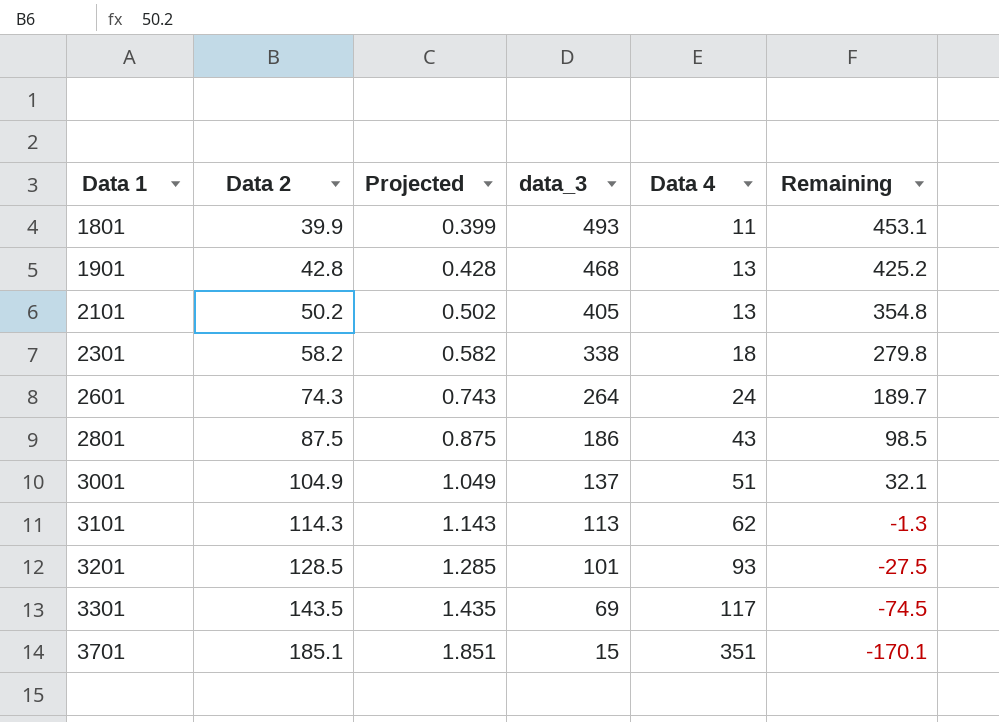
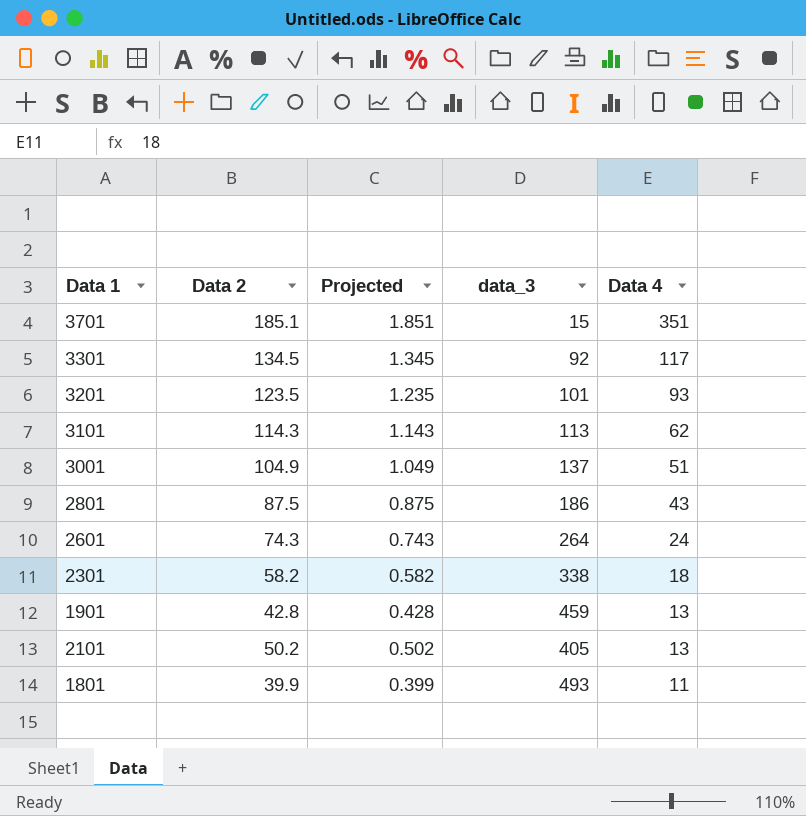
row order: Data 1 ascending -> Data 4 descending
column Remaining | formula: [data_3] - [Data 2] -> none
3301 | Data 2: 143.5 -> 134.5
3301 | Projected: 1.435 -> 1.345
3301 | data_3: 69 -> 92
3201 | Data 2: 128.5 -> 123.5
3201 | Projected: 1.285 -> 1.235
1901 | data_3: 468 -> 459

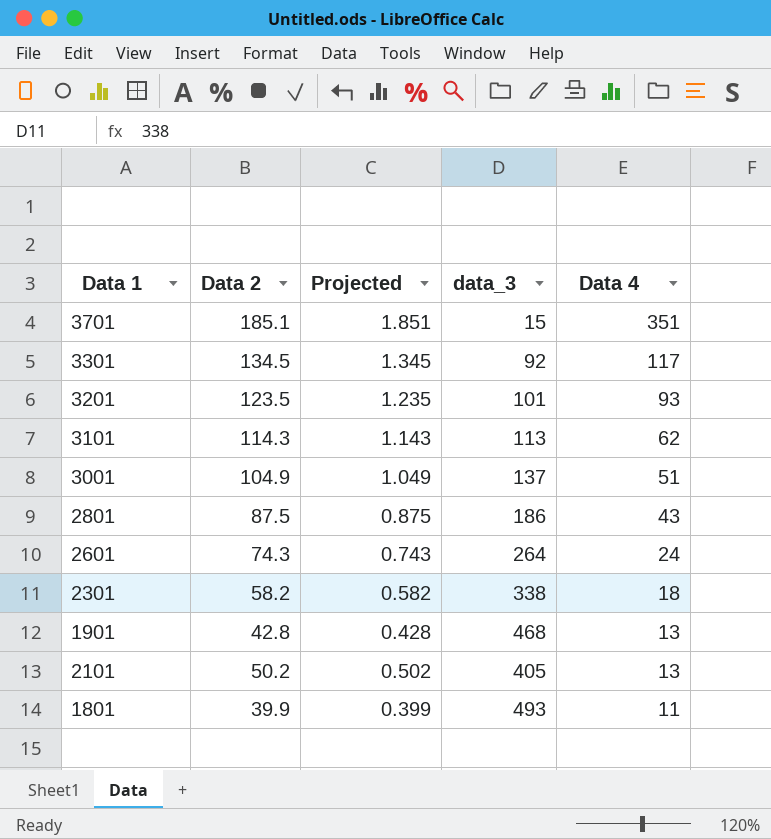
1901 | data_3: 459 -> 468

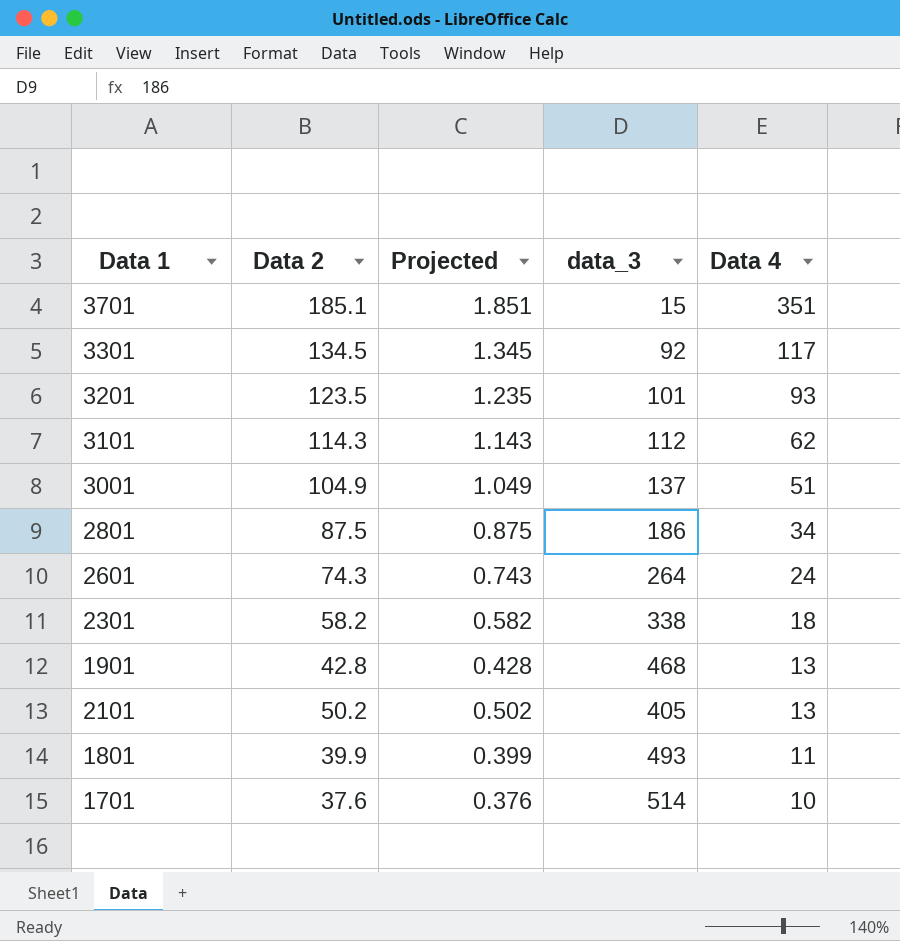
3101 | data_3: 113 -> 112
2801 | Data 4: 43 -> 34
row 1701: none -> 37.6 | 0.376 | 514 | 10

